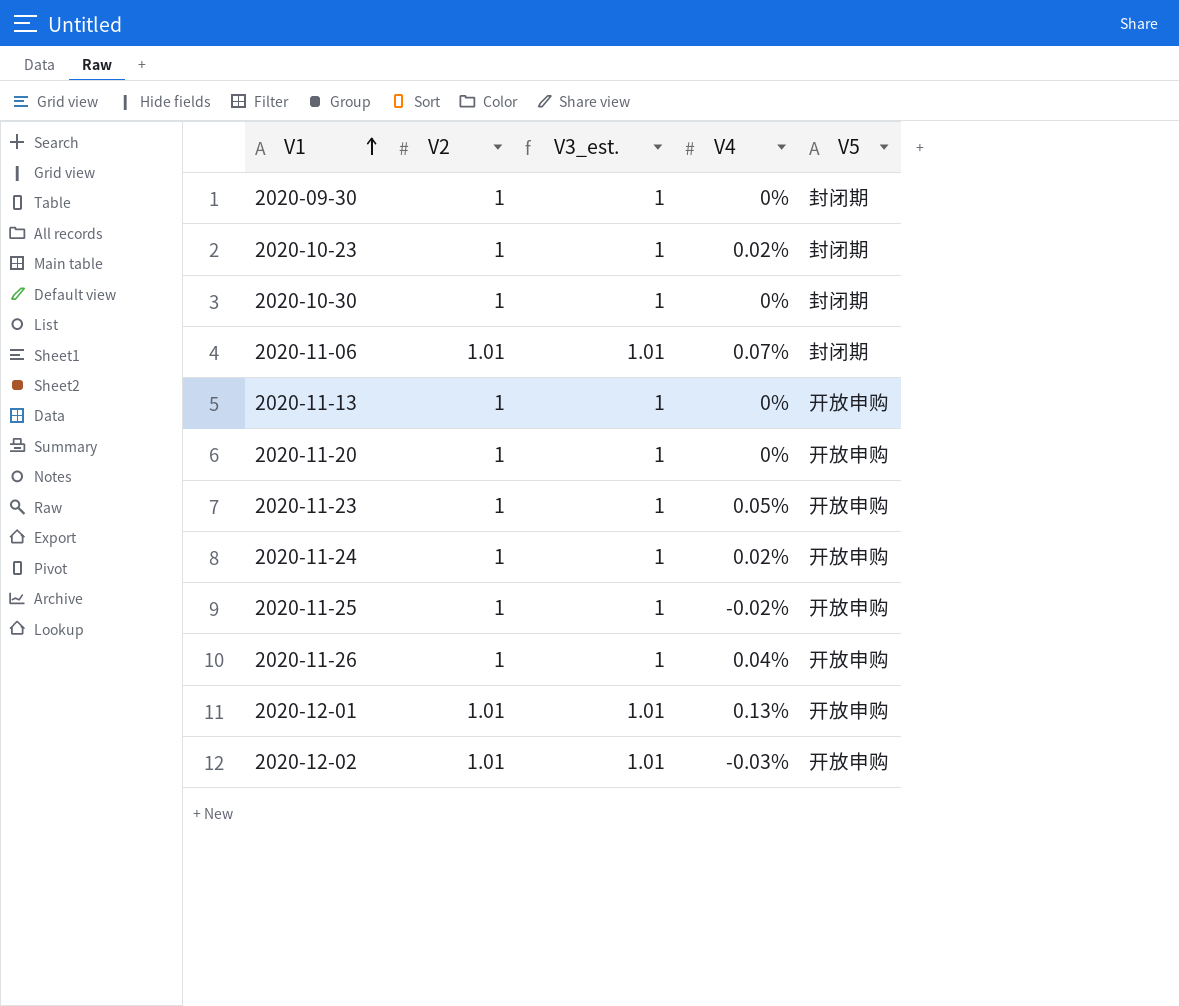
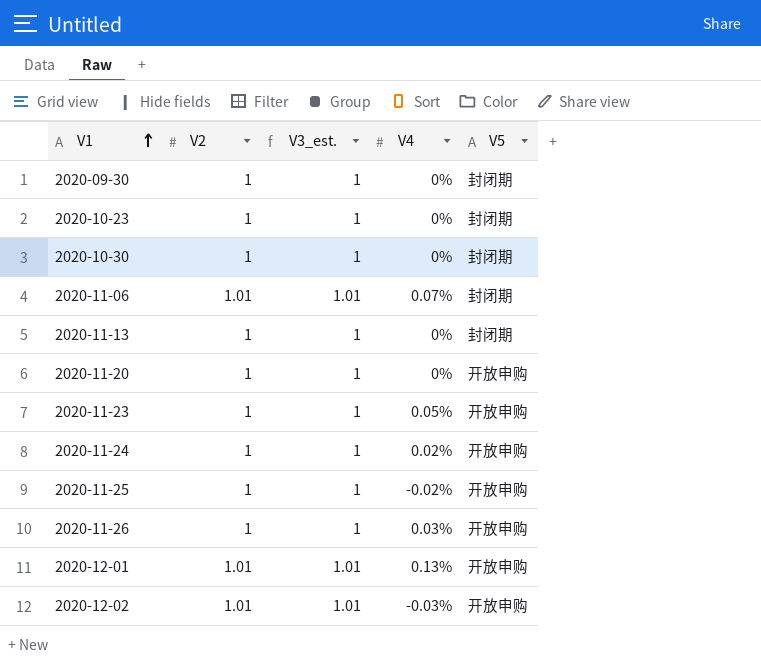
2020-10-23 | V4: 0.02% -> 0%
2020-11-13 | V5: 开放申购 -> 封闭期
2020-11-26 | V4: 0.04% -> 0.03%

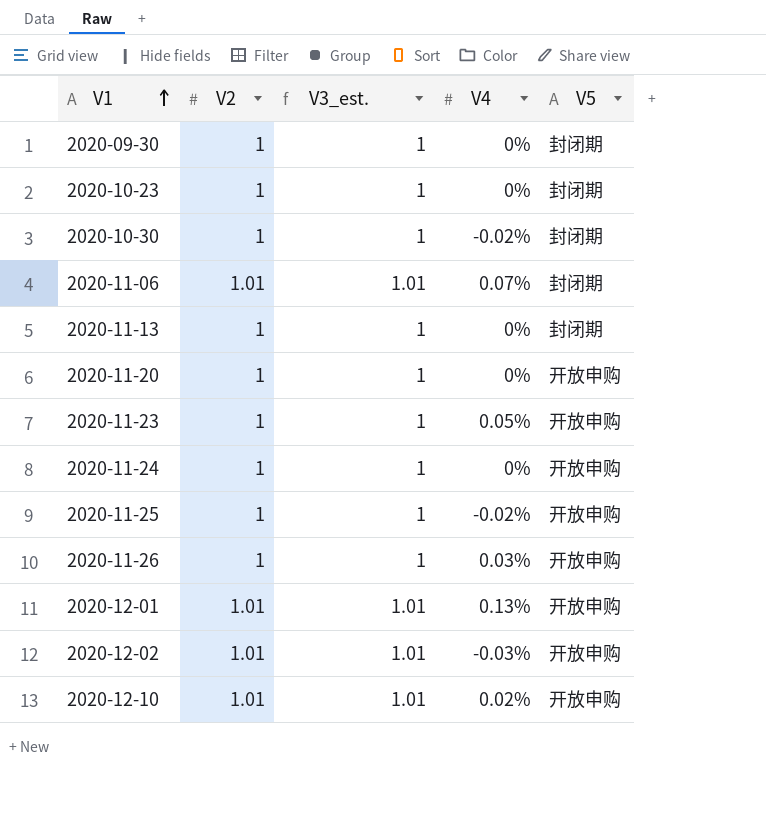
2020-10-30 | V4: 0% -> -0.02%
2020-11-24 | V4: 0.02% -> 0%
row 2020-12-10: none -> 1.01 | 1.01 | 0.02% | 开放申购

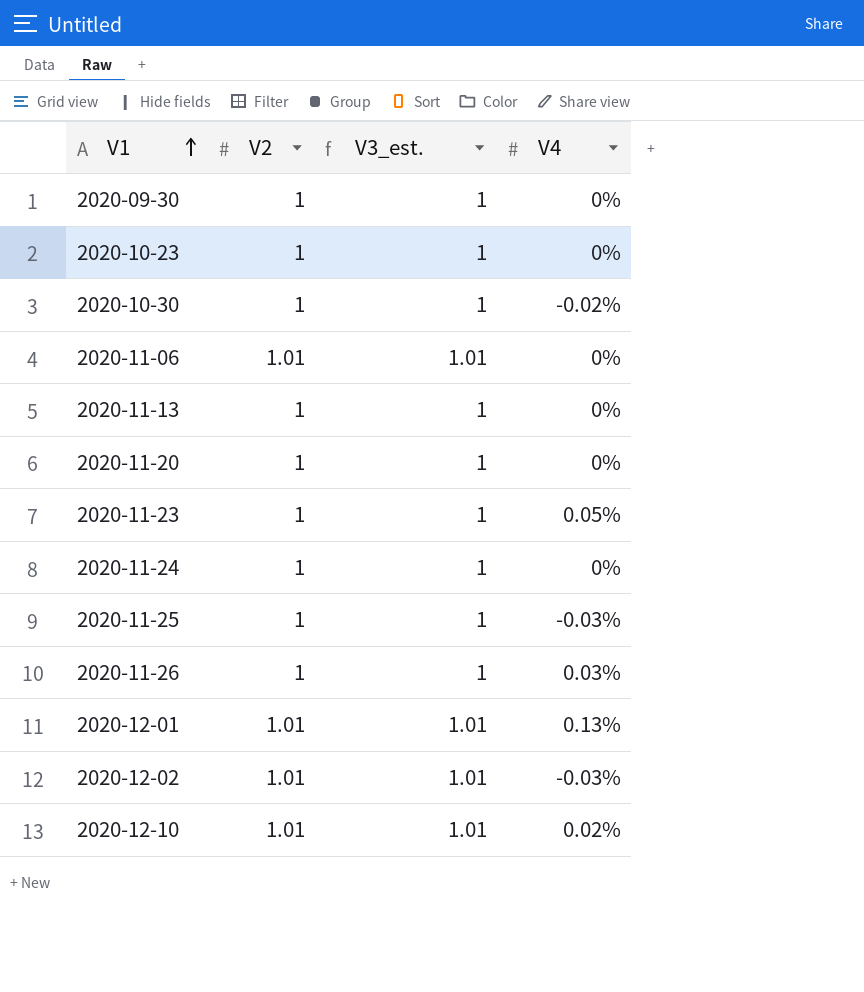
column V5 | position: 5 -> none
2020-11-06 | V4: 0.07% -> 0%
2020-11-25 | V4: -0.02% -> -0.03%

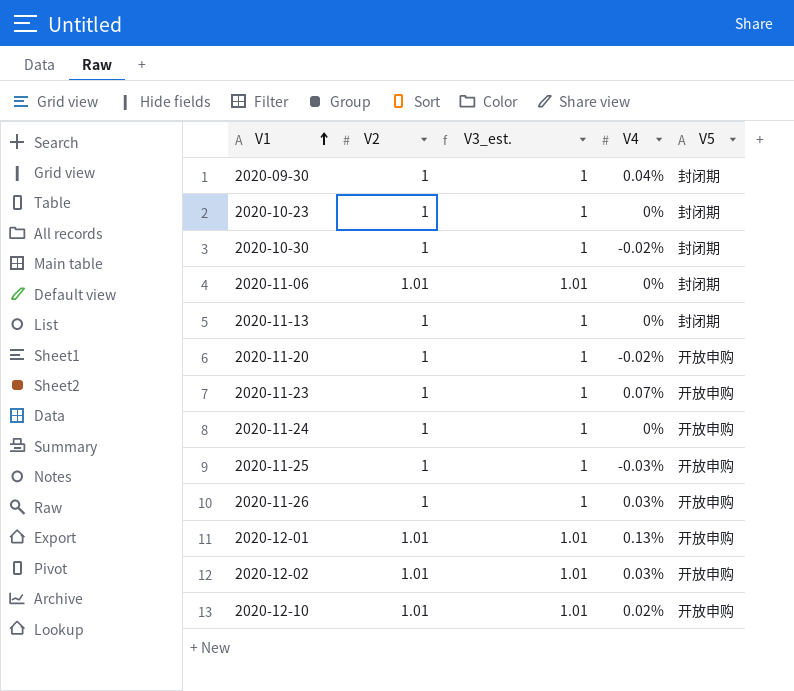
column V5 | position: none -> 5
2020-09-30 | V4: 0% -> 0.04%
2020-11-20 | V4: 0% -> -0.02%
2020-11-23 | V4: 0.05% -> 0.07%
2020-12-02 | V4: -0.03% -> 0.03%

